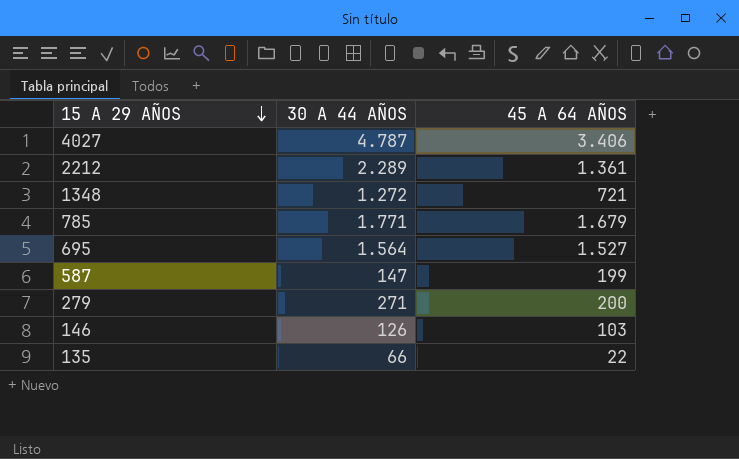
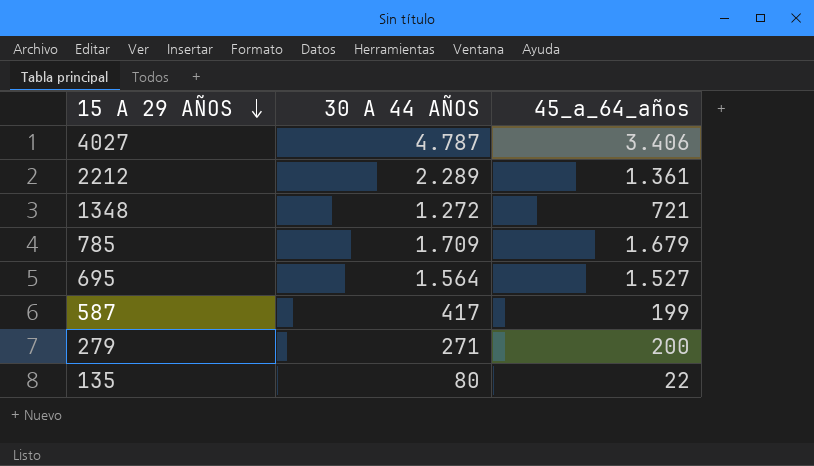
column name: 45 A 64 AÑOS -> 45_a_64_años
row 146: 126 | 103 -> none
785 | 30 A 44 AÑOS: 1.771 -> 1.709
587 | 30 A 44 AÑOS: 147 -> 417
135 | 30 A 44 AÑOS: 66 -> 80

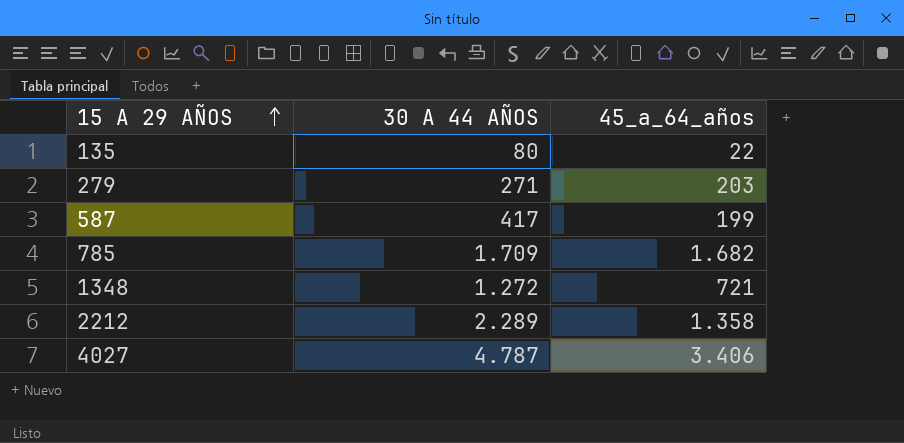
row order: 15 A 29 AÑOS descending -> 15 A 29 AÑOS ascending
row 695: 1.564 | 1.527 -> none
279 | 45_a_64_años: 200 -> 203
785 | 45_a_64_años: 1.679 -> 1.682
2212 | 45_a_64_años: 1.361 -> 1.358

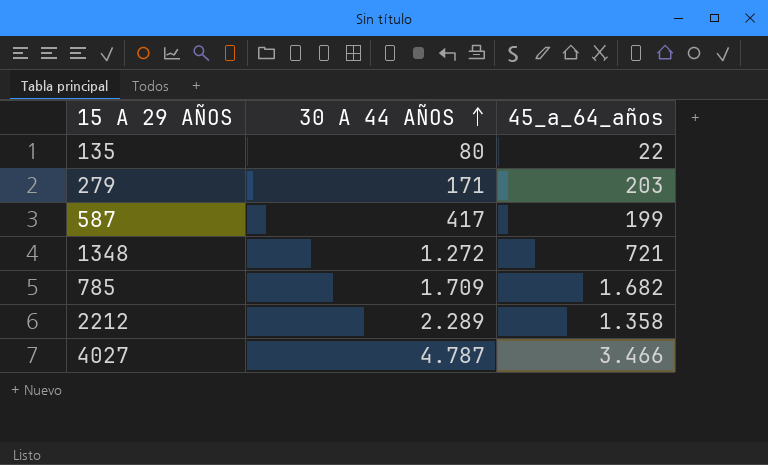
row order: 15 A 29 AÑOS ascending -> 30 A 44 AÑOS ascending
279 | 30 A 44 AÑOS: 271 -> 171
4027 | 45_a_64_años: 3.406 -> 3.466

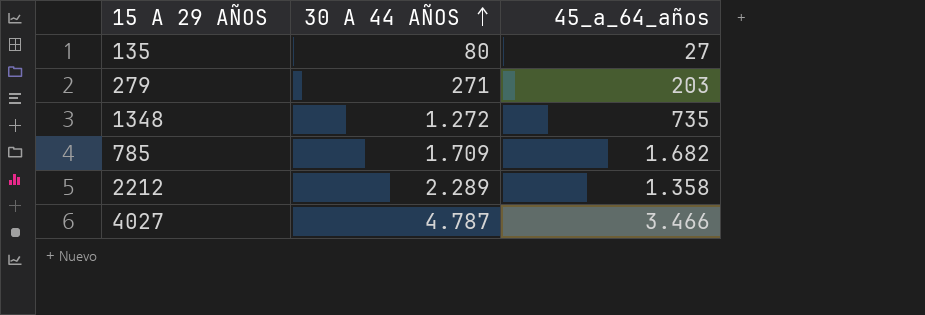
row 587: 417 | 199 -> none
135 | 45_a_64_años: 22 -> 27
279 | 30 A 44 AÑOS: 171 -> 271
1348 | 45_a_64_años: 721 -> 735

